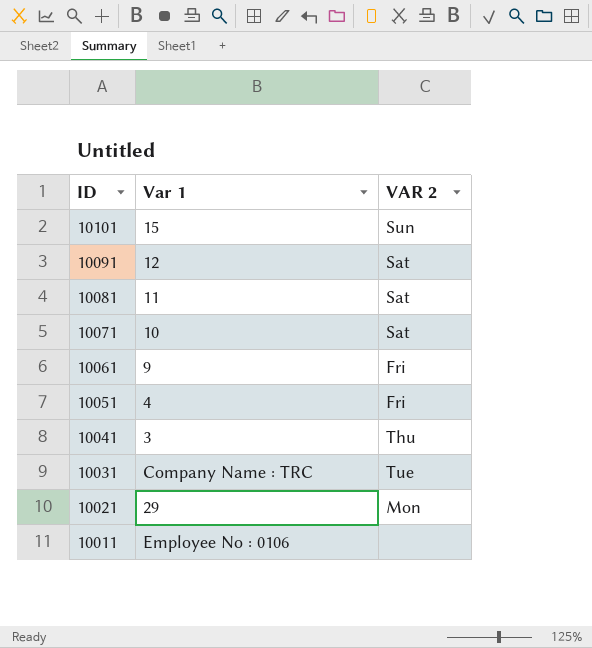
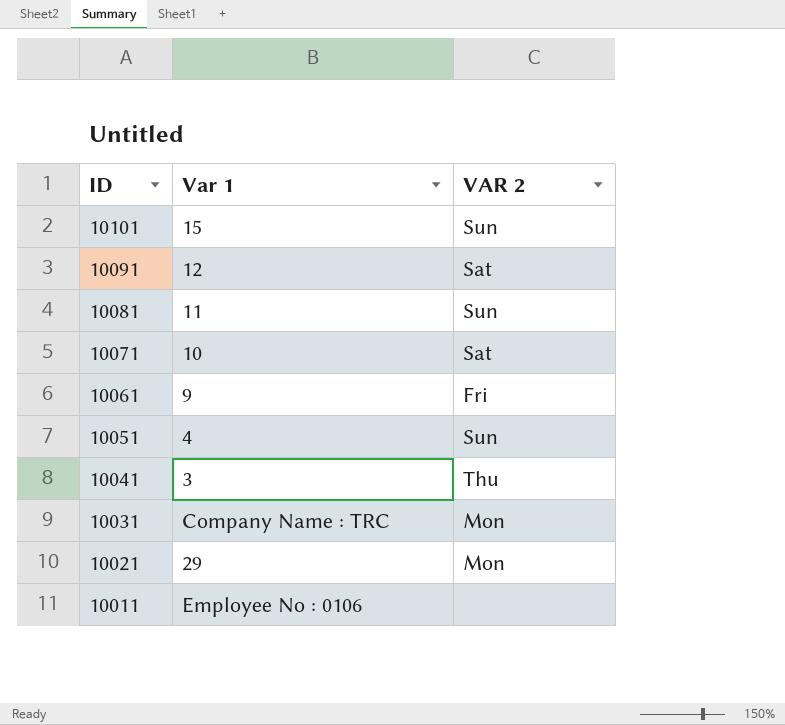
10081 | VAR 2: Sat -> Sun
10051 | VAR 2: Fri -> Sun
10031 | VAR 2: Tue -> Mon

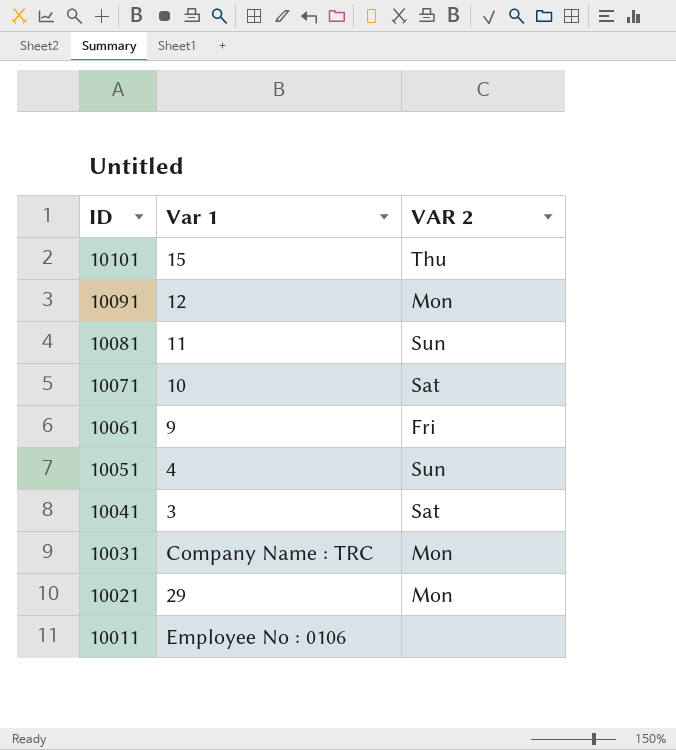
10101 | VAR 2: Sun -> Thu
10091 | VAR 2: Sat -> Mon
10041 | VAR 2: Thu -> Sat

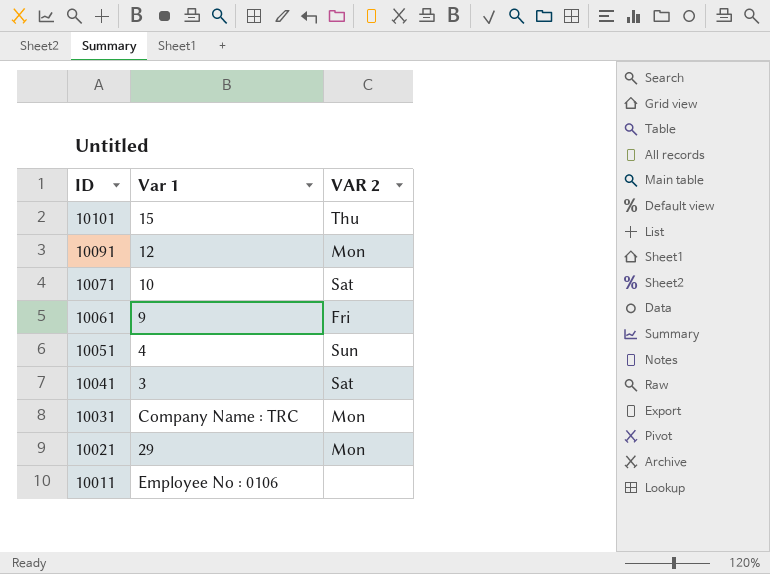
row 10081: 11 | Sun -> none

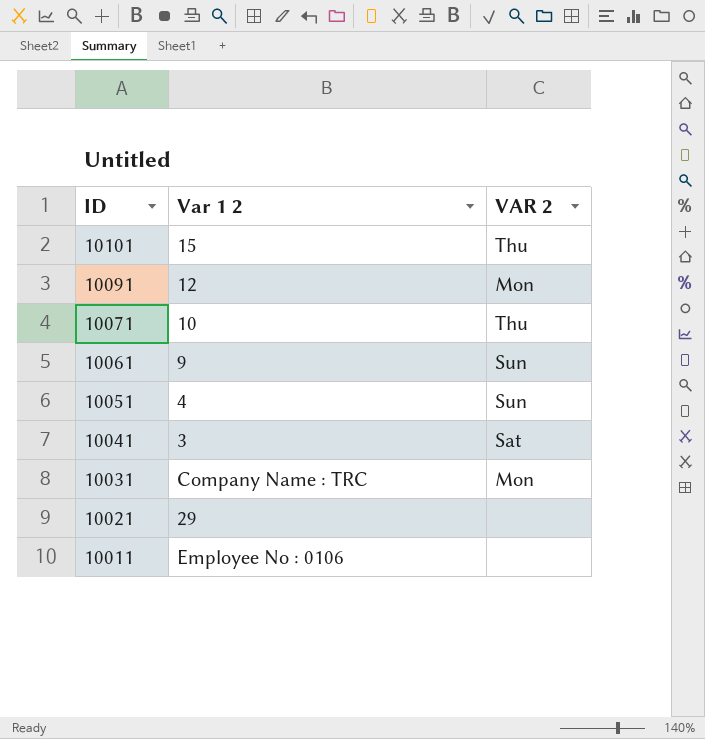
column name: Var 1 -> Var 1 2
10071 | VAR 2: Sat -> Thu
10061 | VAR 2: Fri -> Sun
10021 | VAR 2: Mon -> none

